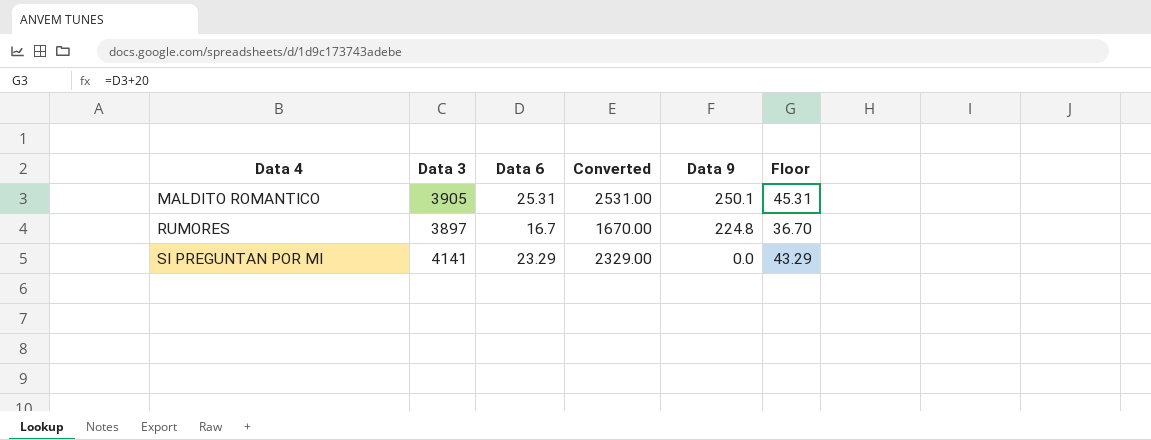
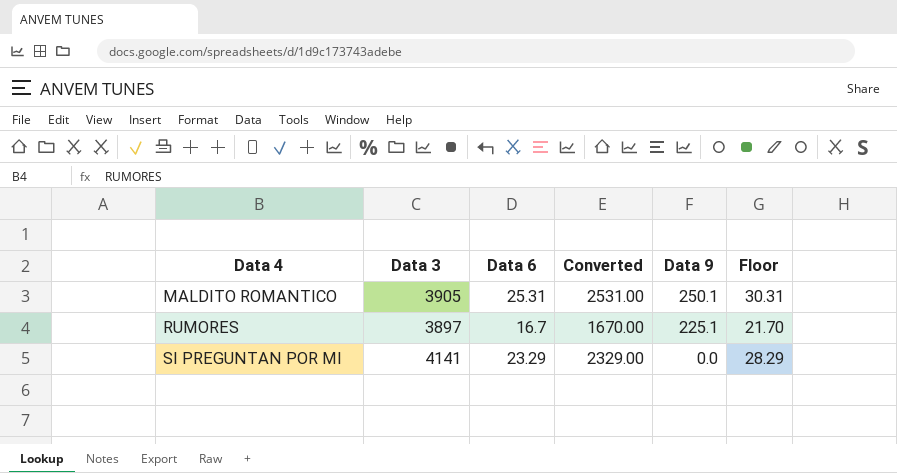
column Floor | formula: [Data 6] + 20 -> [Data 6] + 5
RUMORES | Data 9: 224.8 -> 225.1

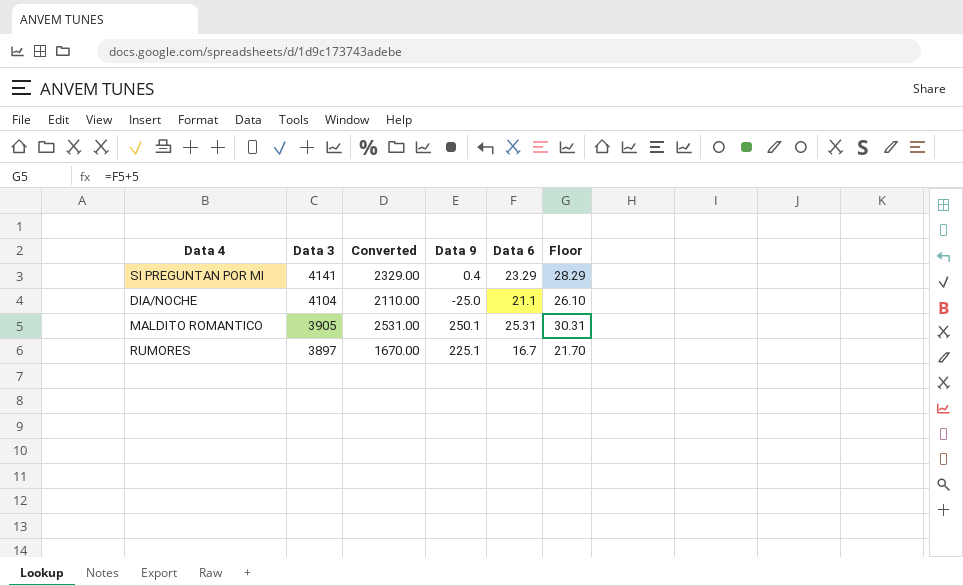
row order: Data 4 ascending -> Data 3 descending
column Data 6 | position: 3 -> 5
SI PREGUNTAN POR MI | Data 9: 0.0 -> 0.4
row DIA/NOCHE: none -> 4104 | 2110.00 | -25.0 | 21.1 | 26.10

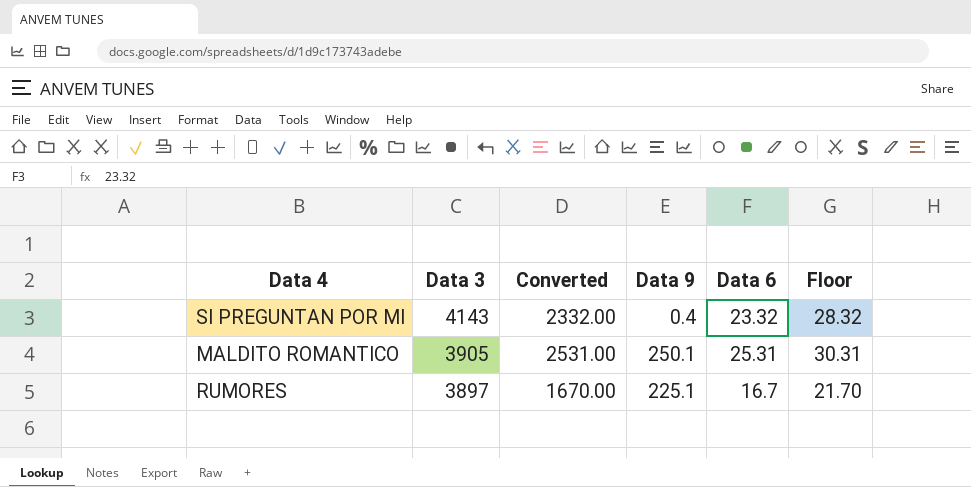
row DIA/NOCHE: 4104 | 2110.00 | -25.0 | 21.1 | 26.10 -> none
SI PREGUNTAN POR MI | Data 3: 4141 -> 4143
SI PREGUNTAN POR MI | Converted: 2329.00 -> 2332.00
SI PREGUNTAN POR MI | Data 6: 23.29 -> 23.32
SI PREGUNTAN POR MI | Floor: 28.29 -> 28.32

